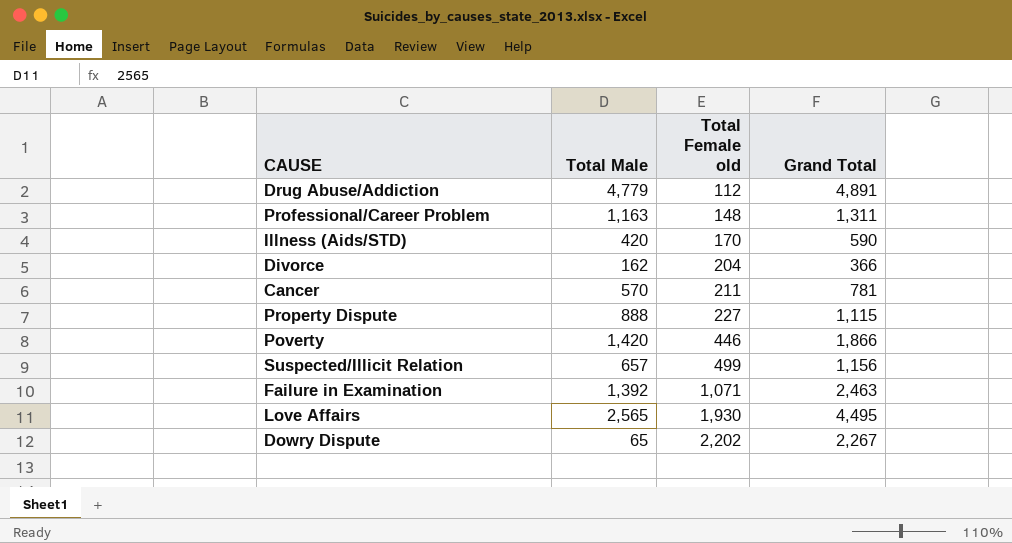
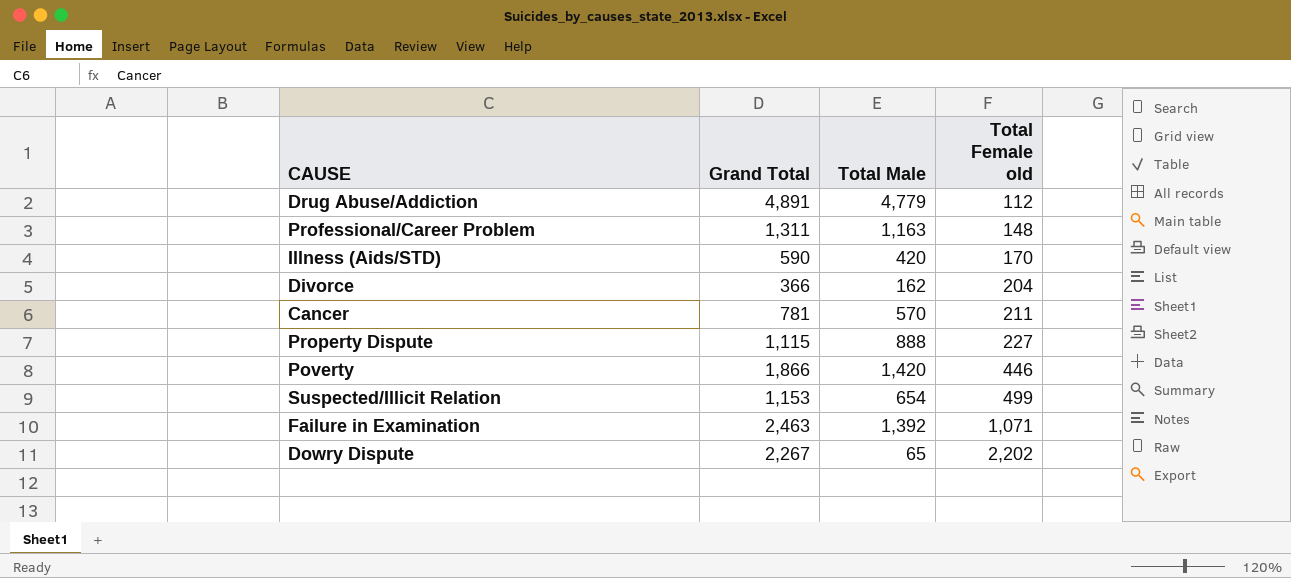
column Grand Total | position: 4 -> 2
row Love Affairs: 2,565 | 1,930 | 4,495 -> none
Suspected/Illicit Relation | Grand Total: 1,156 -> 1,153
Suspected/Illicit Relation | Total Male: 657 -> 654

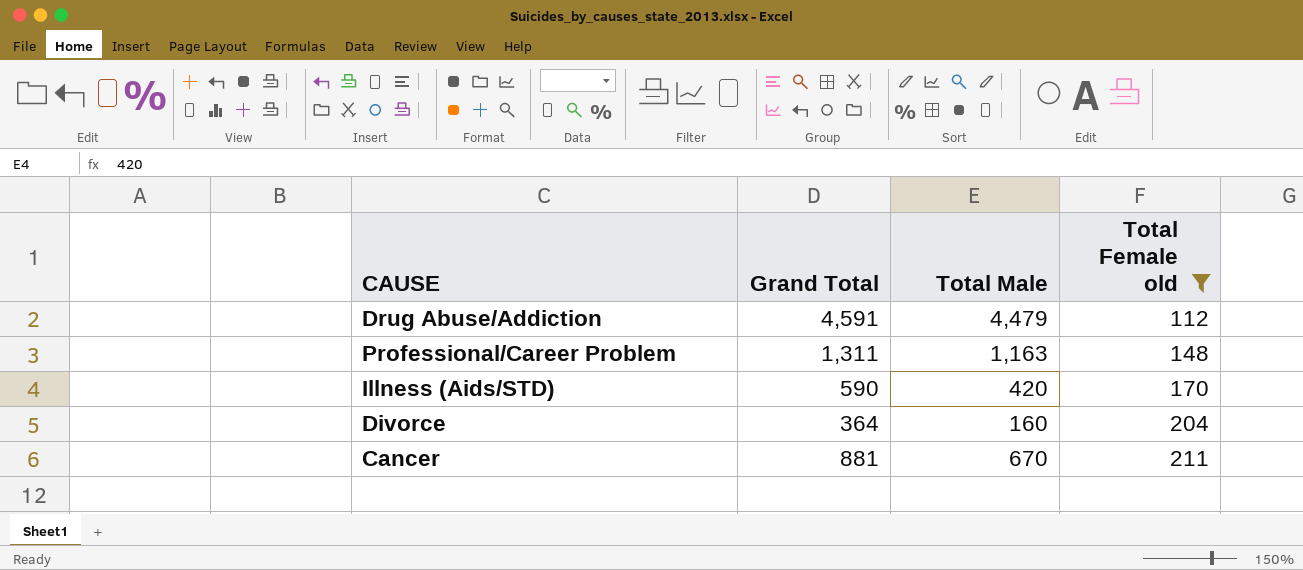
filter: none -> Total Female old <= 211
Drug Abuse/Addiction | Grand Total: 4,891 -> 4,591
Drug Abuse/Addiction | Total Male: 4,779 -> 4,479
Divorce | Grand Total: 366 -> 364
Divorce | Total Male: 162 -> 160
Cancer | Grand Total: 781 -> 881
Cancer | Total Male: 570 -> 670

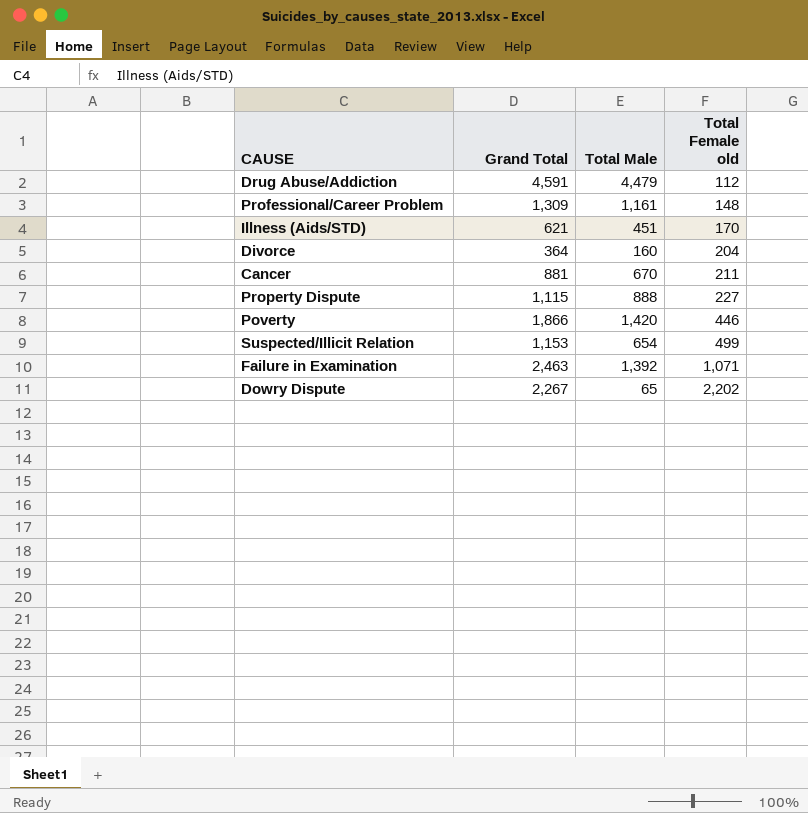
filter: Total Female old <= 211 -> none
Professional/Career Problem | Grand Total: 1,311 -> 1,309
Professional/Career Problem | Total Male: 1,163 -> 1,161
Illness (Aids/STD) | Grand Total: 590 -> 621
Illness (Aids/STD) | Total Male: 420 -> 451

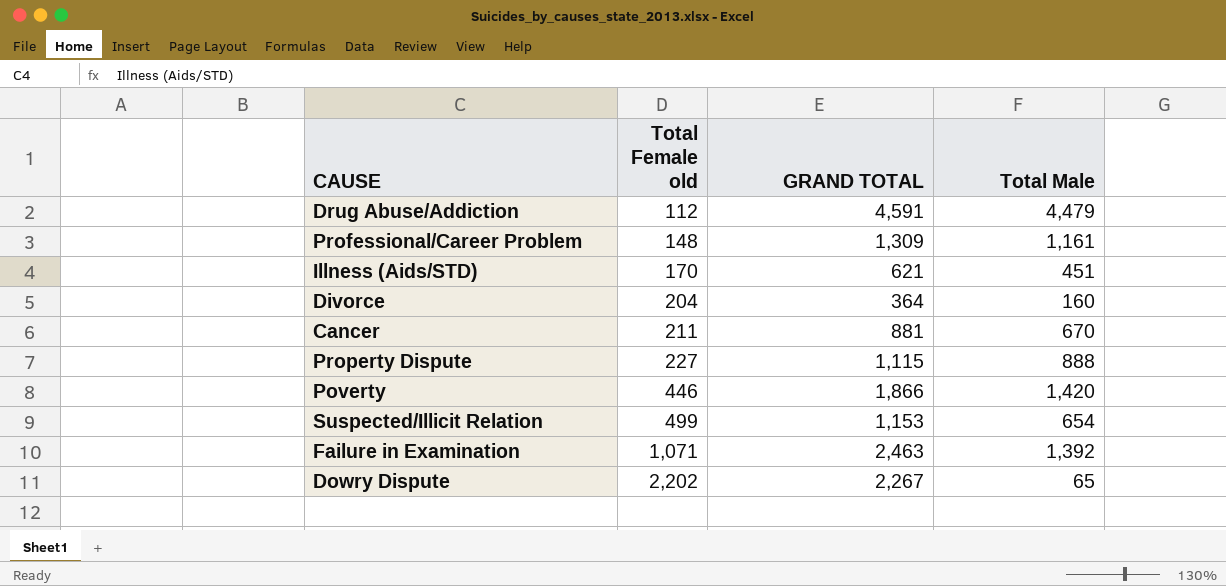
column Total Female old | position: 4 -> 2
column name: Grand Total -> GRAND TOTAL

